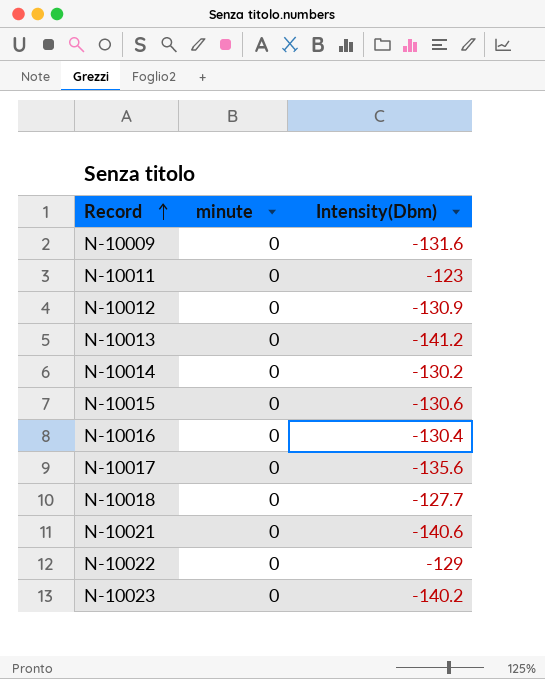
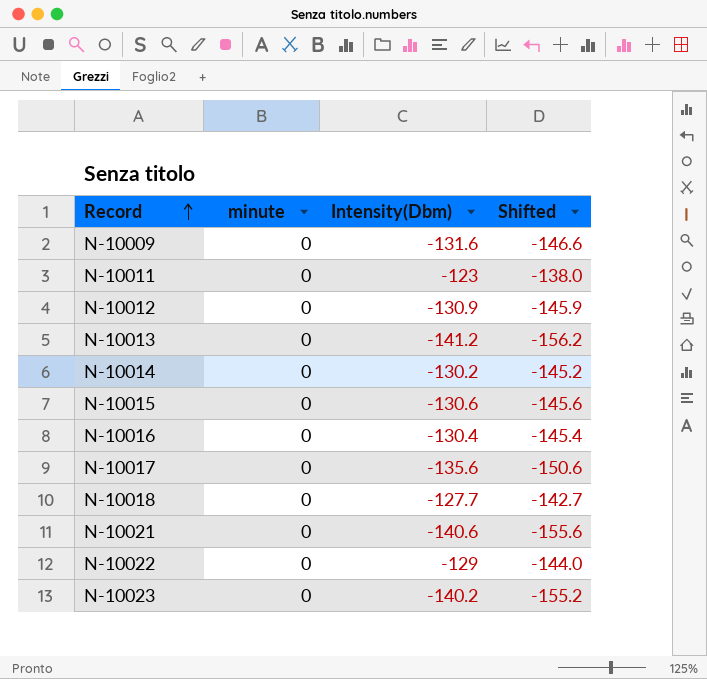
column Shifted | formula: none -> [Intensity(Dbm)] - 15

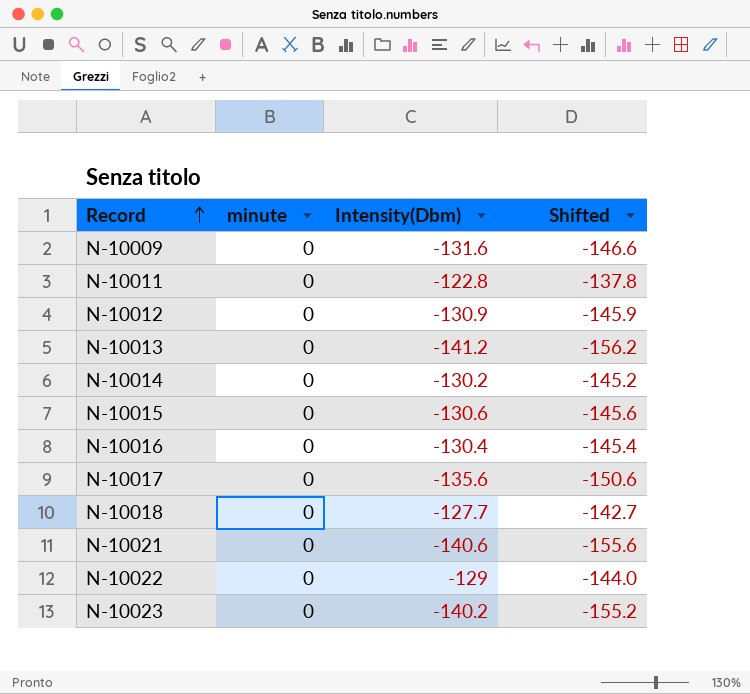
N-10011 | Intensity(Dbm): -123 -> -122.8
N-10011 | Shifted: -138.0 -> -137.8

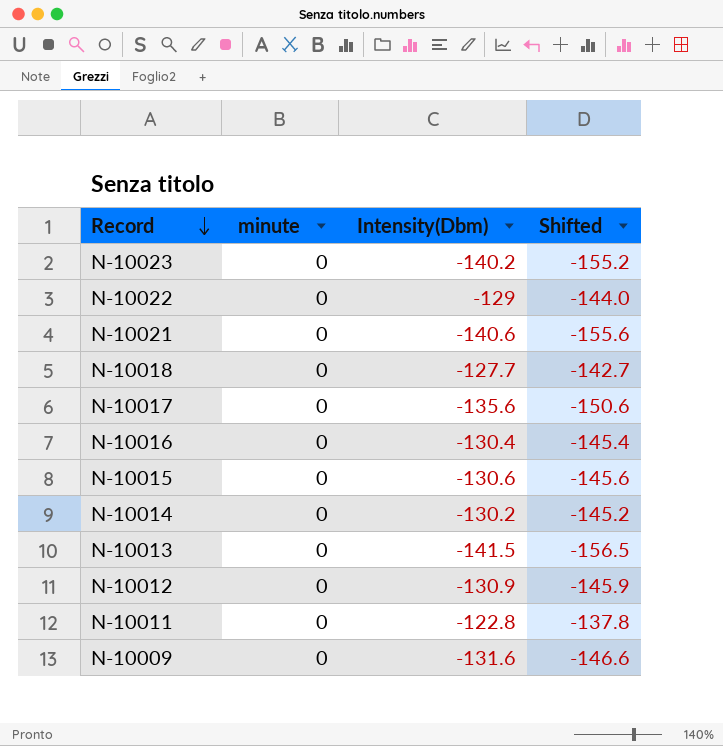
row order: Record ascending -> Record descending
N-10013 | Intensity(Dbm): -141.2 -> -141.5
N-10013 | Shifted: -156.2 -> -156.5

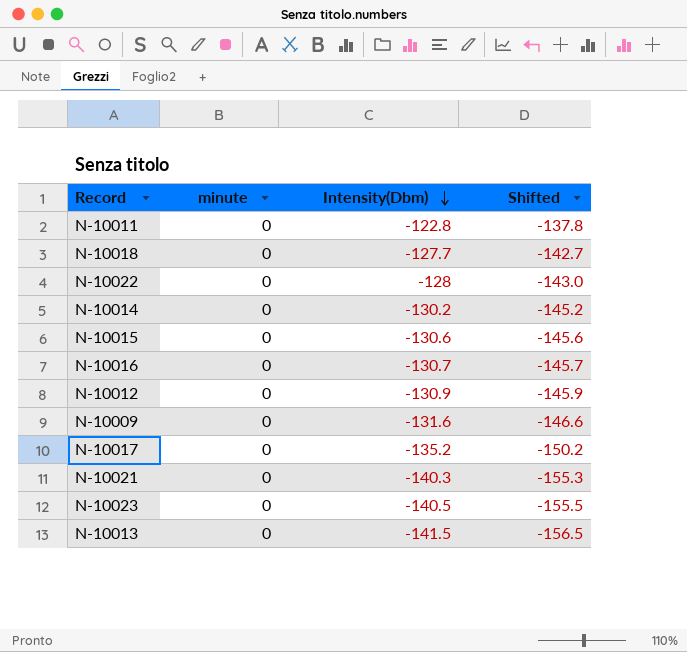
row order: Record descending -> Intensity(Dbm) descending
N-10022 | Intensity(Dbm): -129 -> -128
N-10022 | Shifted: -144.0 -> -143.0
N-10016 | Intensity(Dbm): -130.4 -> -130.7
N-10016 | Shifted: -145.4 -> -145.7
N-10017 | Intensity(Dbm): -135.6 -> -135.2
N-10017 | Shifted: -150.6 -> -150.2
N-10021 | Intensity(Dbm): -140.6 -> -140.3
N-10021 | Shifted: -155.6 -> -155.3
N-10023 | Intensity(Dbm): -140.2 -> -140.5
N-10023 | Shifted: -155.2 -> -155.5

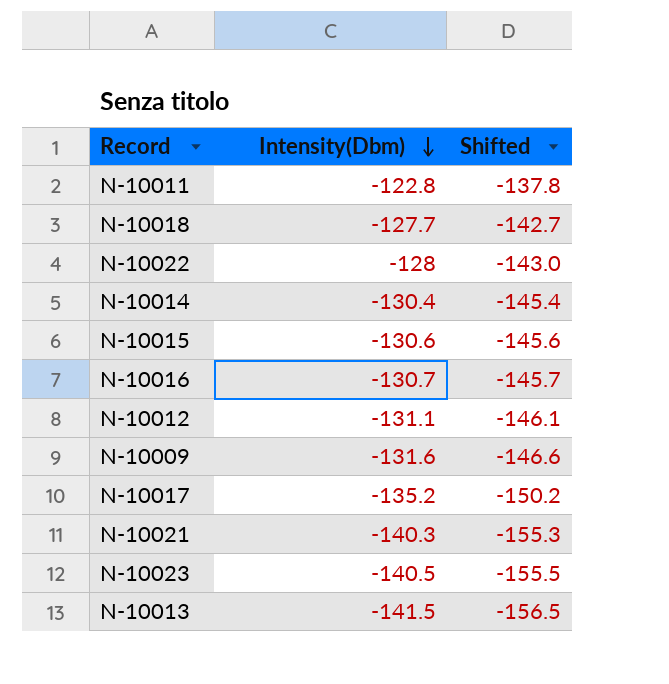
column minute | position: 2 -> none
N-10014 | Intensity(Dbm): -130.2 -> -130.4
N-10014 | Shifted: -145.2 -> -145.4
N-10012 | Intensity(Dbm): -130.9 -> -131.1
N-10012 | Shifted: -145.9 -> -146.1

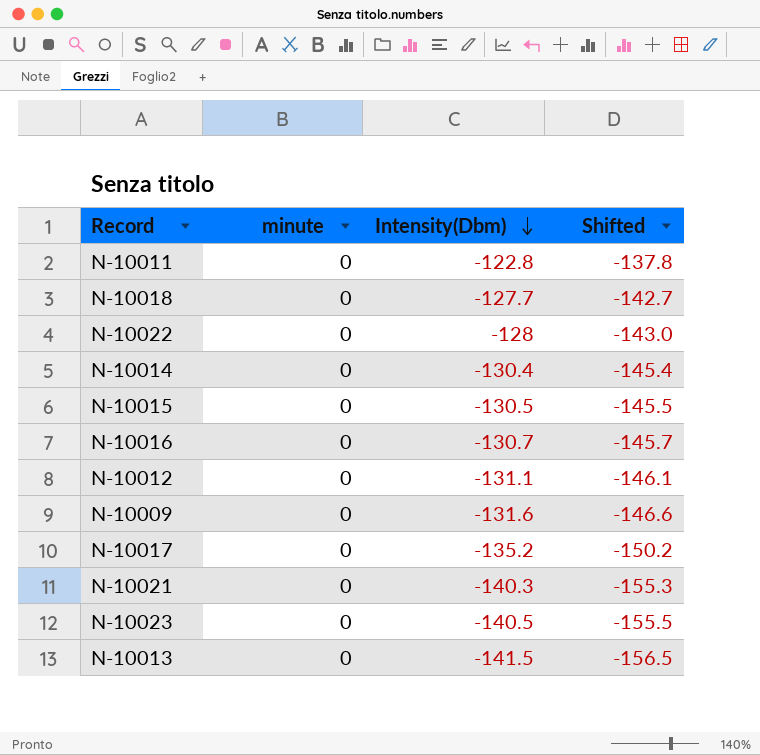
column minute | position: none -> 2
N-10015 | Intensity(Dbm): -130.6 -> -130.5
N-10015 | Shifted: -145.6 -> -145.5

